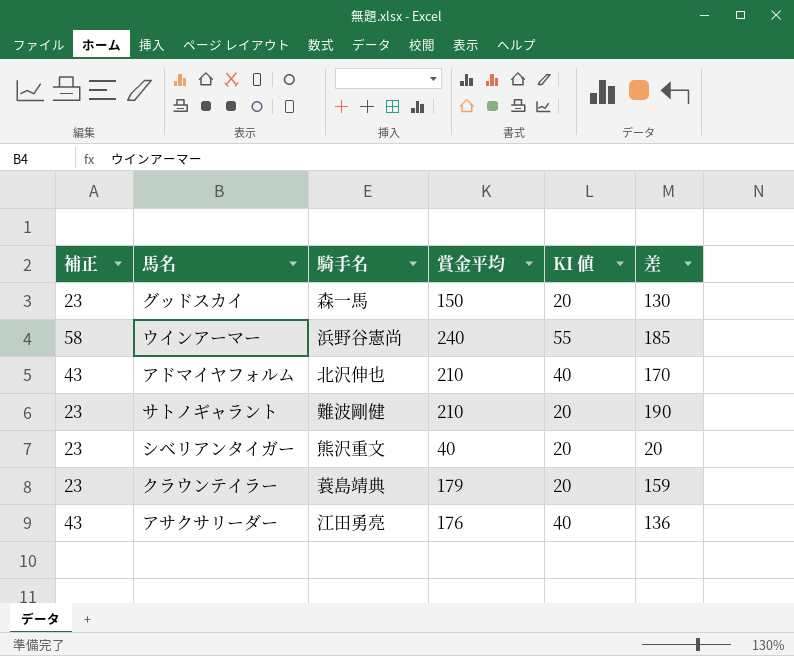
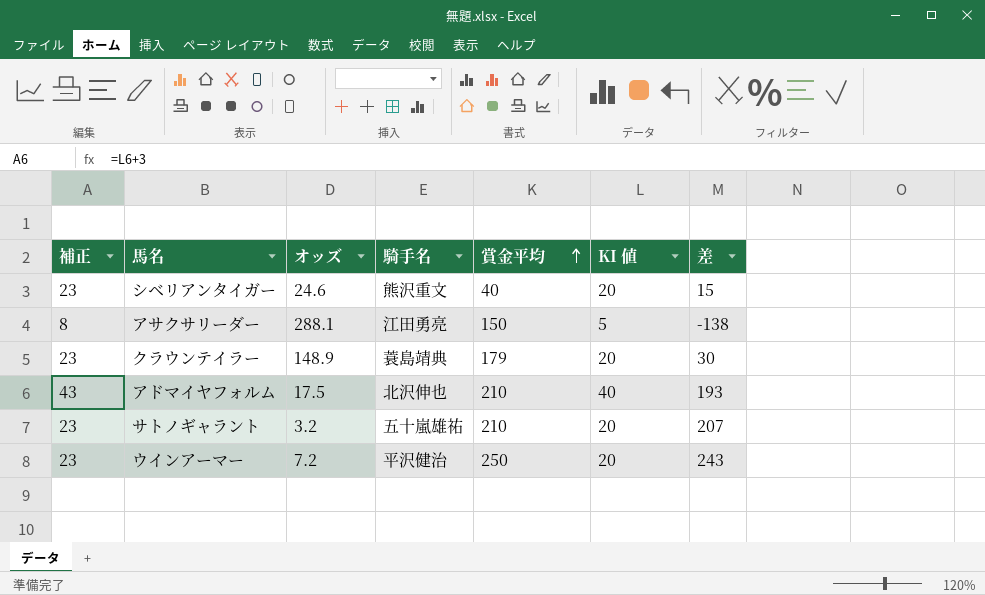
row order: none -> 賞金平均 ascending
column オッズ | position: none -> 3
column 差 | formula: [賞金平均] - [KI 値] -> [賞金平均] - [オッズ]
row グッドスカイ: 23 | 森一馬 | 150 | 20 | 130 -> none
アサクサリーダー | 補正: 43 -> 8
アサクサリーダー | 賞金平均: 176 -> 150
アサクサリーダー | KI 値: 40 -> 5
サトノギャラント | 騎手名: 難波剛健 -> 五十嵐雄祐
ウインアーマー | 補正: 58 -> 23
ウインアーマー | 騎手名: 浜野谷憲尚 -> 平沢健治
ウインアーマー | 賞金平均: 240 -> 250
ウインアーマー | KI 値: 55 -> 20

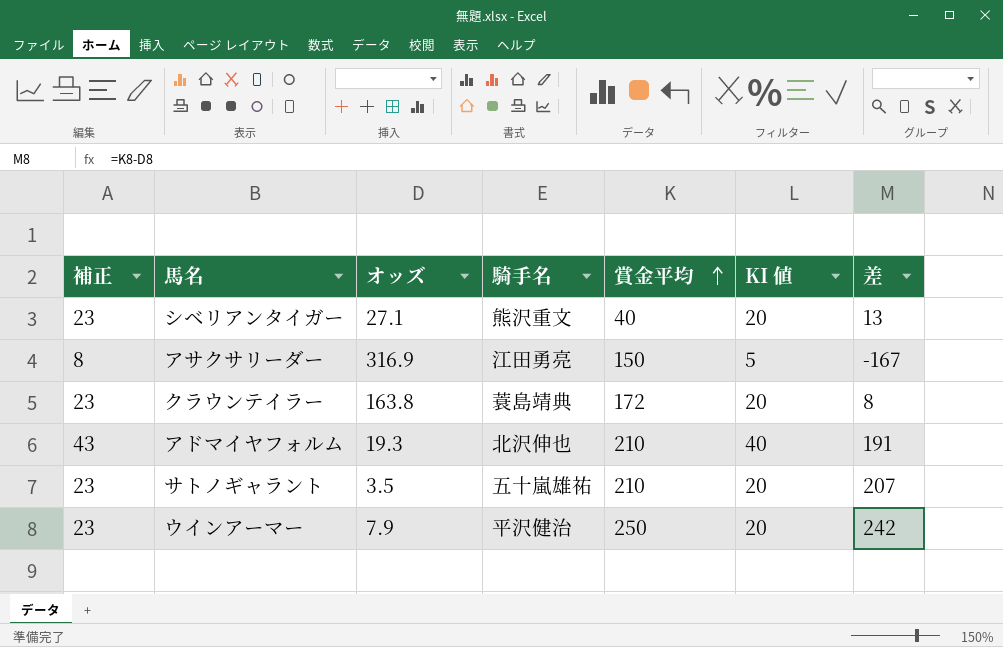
シベリアンタイガー | オッズ: 24.6 -> 27.1
シベリアンタイガー | 差: 15 -> 13
アサクサリーダー | オッズ: 288.1 -> 316.9
アサクサリーダー | 差: -138 -> -167
クラウンテイラー | オッズ: 148.9 -> 163.8
クラウンテイラー | 賞金平均: 179 -> 172
クラウンテイラー | 差: 30 -> 8
アドマイヤフォルム | オッズ: 17.5 -> 19.3
アドマイヤフォルム | 差: 193 -> 191
サトノギャラント | オッズ: 3.2 -> 3.5
ウインアーマー | オッズ: 7.2 -> 7.9
ウインアーマー | 差: 243 -> 242

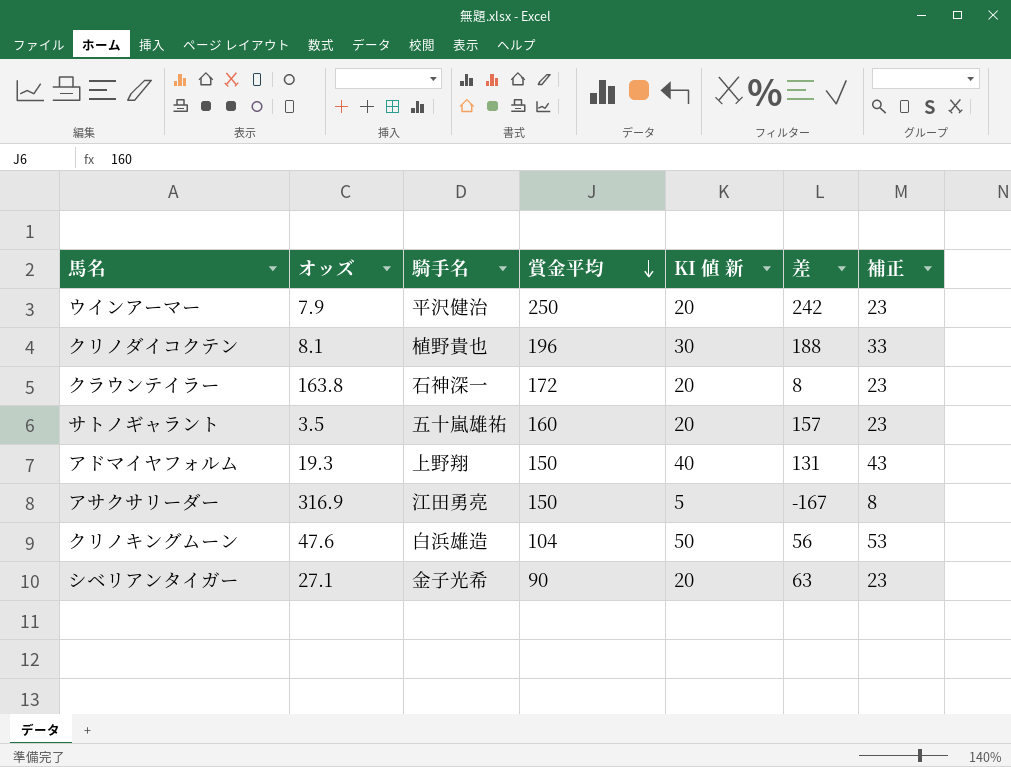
row order: 賞金平均 ascending -> 賞金平均 descending
column name: KI 値 -> KI 値 新
column 補正 | position: 1 -> 7
row クリノダイコクテン: none -> 8.1 | 植野貴也 | 196 | 30 | 188 | 33
クラウンテイラー | 騎手名: 蓑島靖典 -> 石神深一
サトノギャラント | 賞金平均: 210 -> 160
サトノギャラント | 差: 207 -> 157
アドマイヤフォルム | 騎手名: 北沢伸也 -> 上野翔
アドマイヤフォルム | 賞金平均: 210 -> 150
アドマイヤフォルム | 差: 191 -> 131
row クリノキングムーン: none -> 47.6 | 白浜雄造 | 104 | 50 | 56 | 53
シベリアンタイガー | 騎手名: 熊沢重文 -> 金子光希
シベリアンタイガー | 賞金平均: 40 -> 90
シベリアンタイガー | 差: 13 -> 63

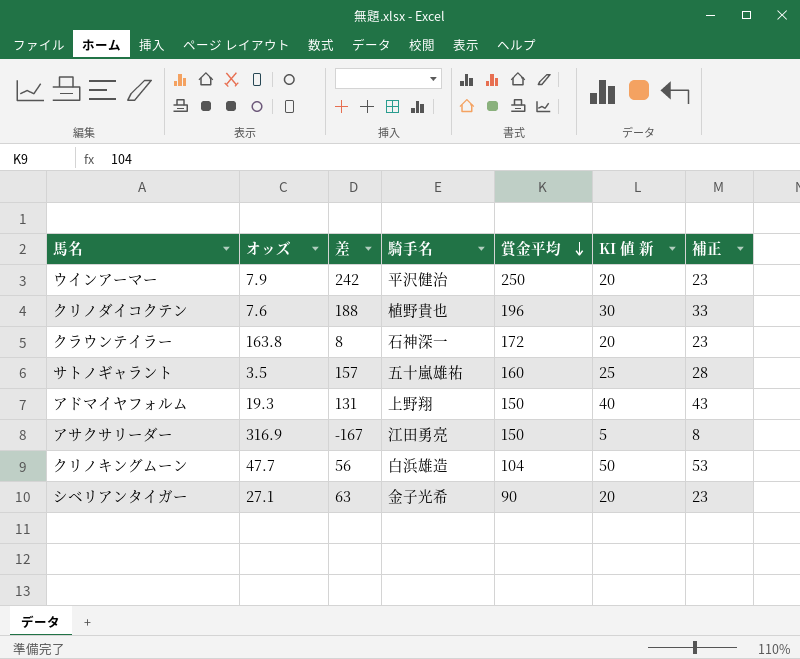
column 差 | position: 6 -> 3
クリノダイコクテン | オッズ: 8.1 -> 7.6
サトノギャラント | KI 値 新: 20 -> 25
サトノギャラント | 補正: 23 -> 28
クリノキングムーン | オッズ: 47.6 -> 47.7

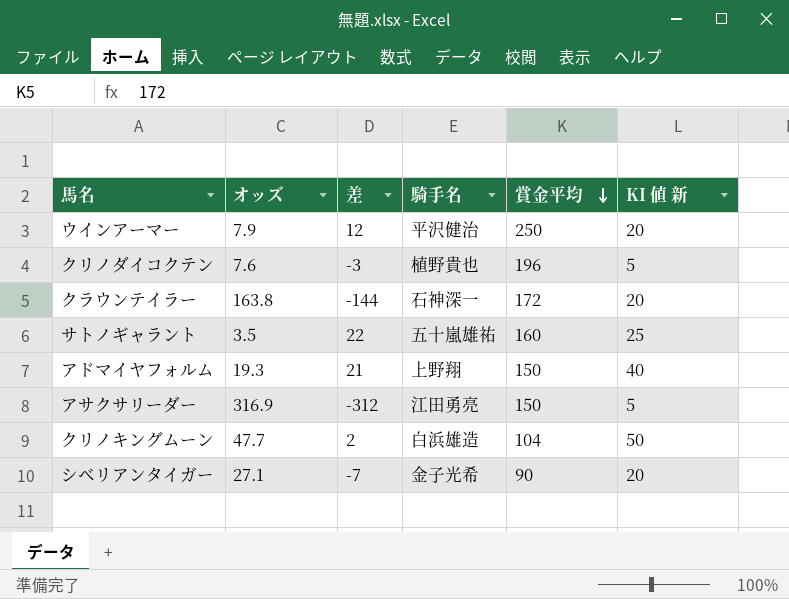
column 補正 | formula: [KI 値 新] + 3 -> none
column 差 | formula: [賞金平均] - [オッズ] -> [KI 値 新] - [オッズ]
クリノダイコクテン | KI 値 新: 30 -> 5

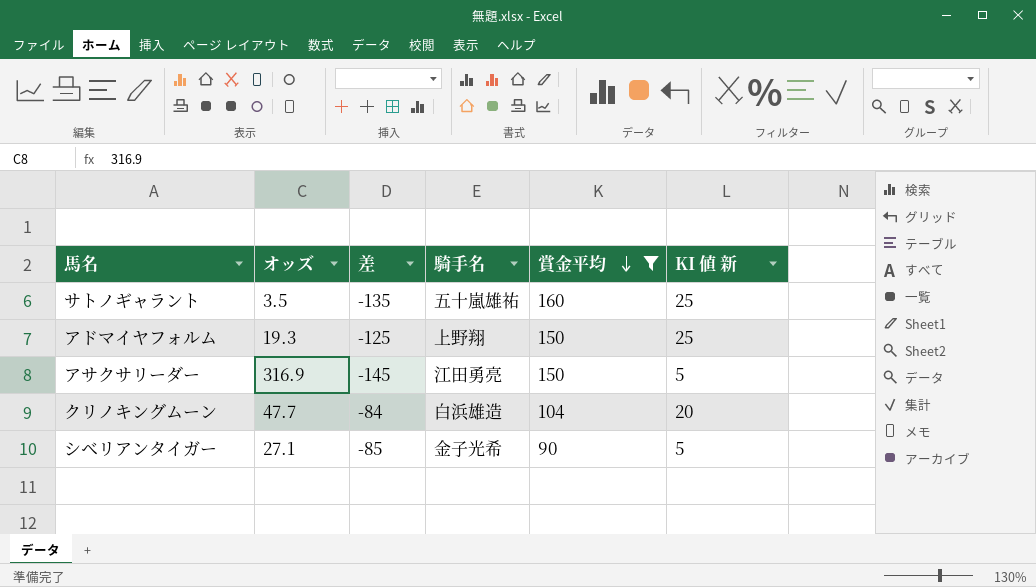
filter: none -> 賞金平均 <= 160
column 差 | formula: [KI 値 新] - [オッズ] -> [KI 値 新] - [賞金平均]
アドマイヤフォルム | KI 値 新: 40 -> 25
クリノキングムーン | KI 値 新: 50 -> 20
シベリアンタイガー | KI 値 新: 20 -> 5

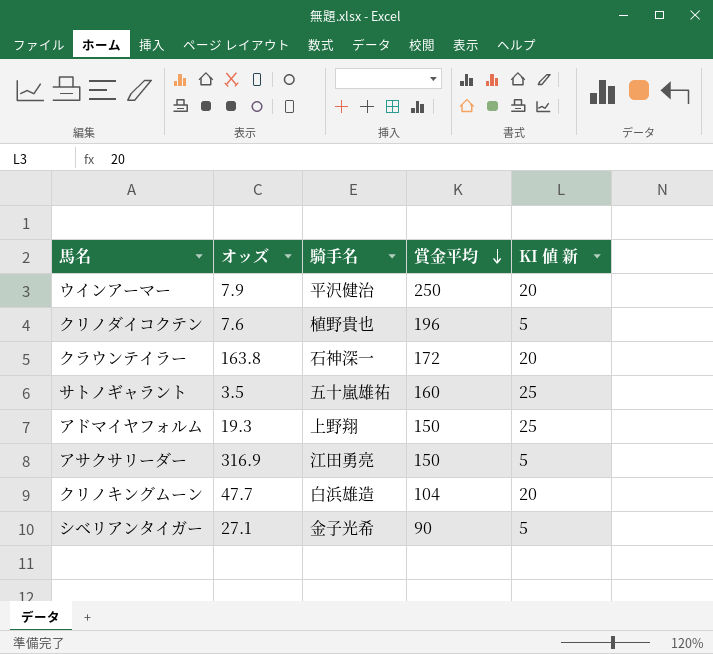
filter: 賞金平均 <= 160 -> none
column 差 | formula: [KI 値 新] - [賞金平均] -> none

